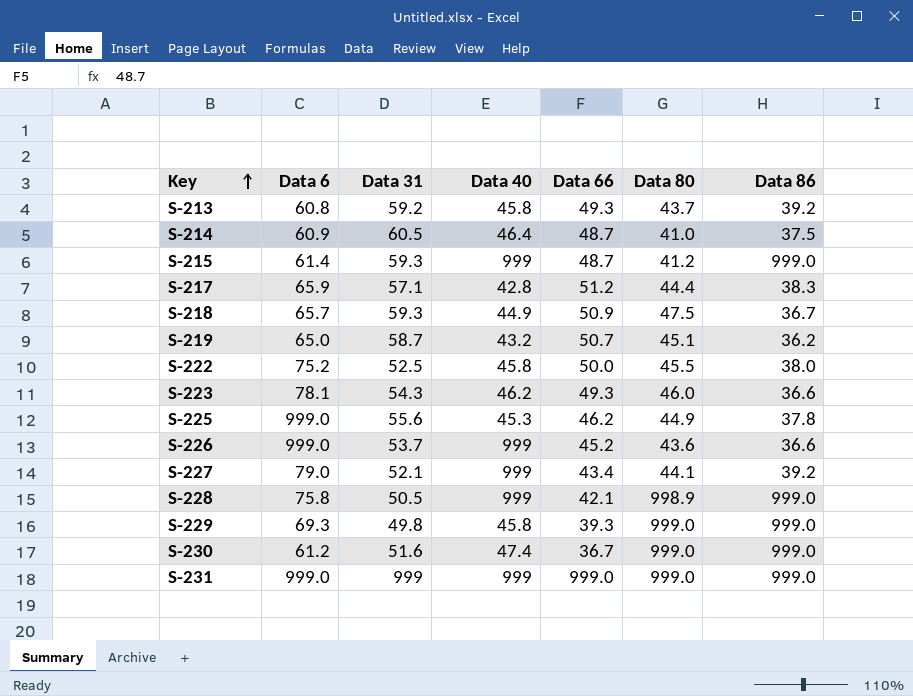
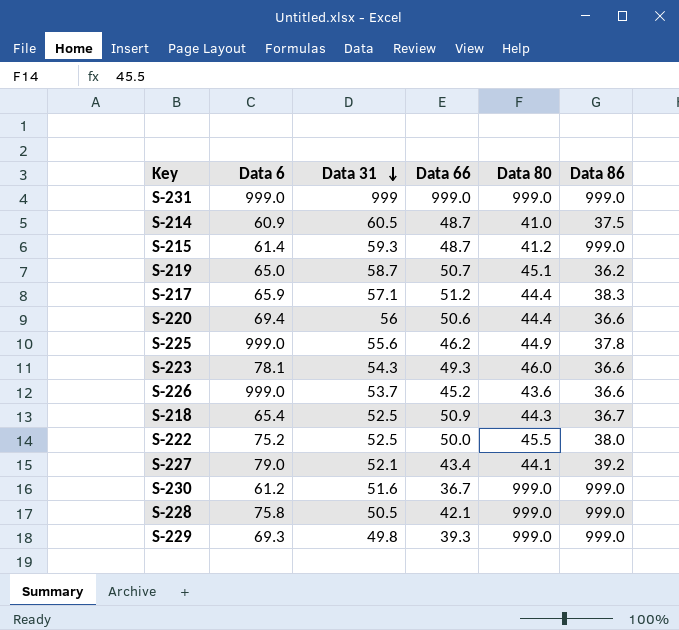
row order: Key ascending -> Data 31 descending
column Data 40 | position: 4 -> none
row S-213: 60.8 | 59.2 | 45.8 | 49.3 | 43.7 | 39.2 -> none
row S-220: none -> 69.4 | 56 | 50.6 | 44.4 | 36.6
S-218 | Data 6: 65.7 -> 65.4
S-218 | Data 31: 59.3 -> 52.5
S-218 | Data 80: 47.5 -> 44.3
S-228 | Data 80: 998.9 -> 999.0

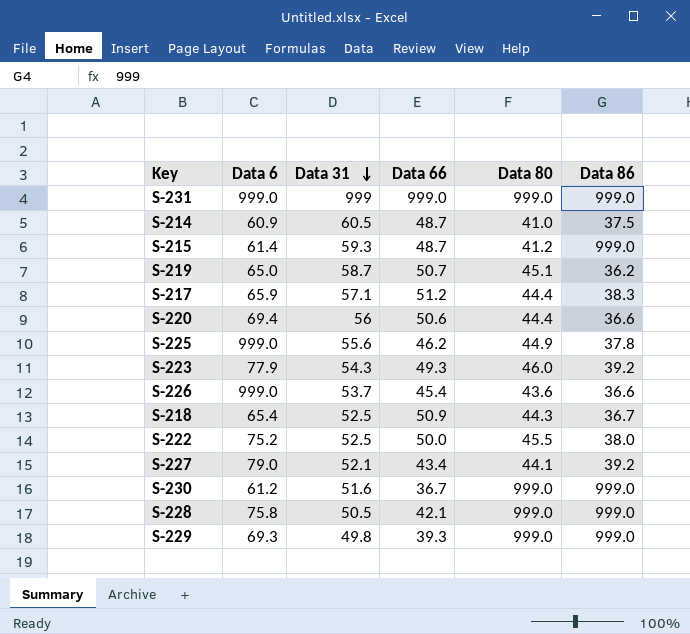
S-223 | Data 6: 78.1 -> 77.9
S-223 | Data 86: 36.6 -> 39.2
S-226 | Data 66: 45.2 -> 45.4

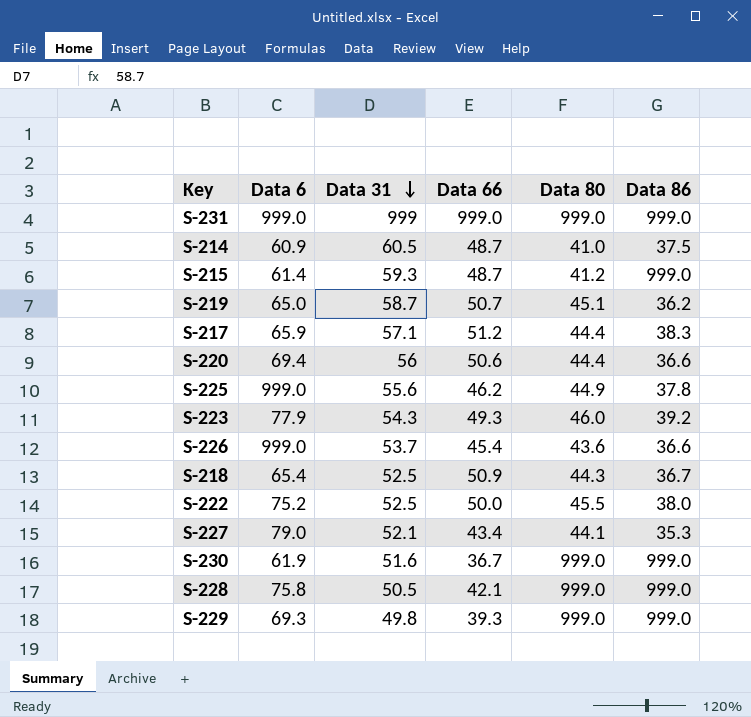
S-227 | Data 86: 39.2 -> 35.3
S-230 | Data 6: 61.2 -> 61.9

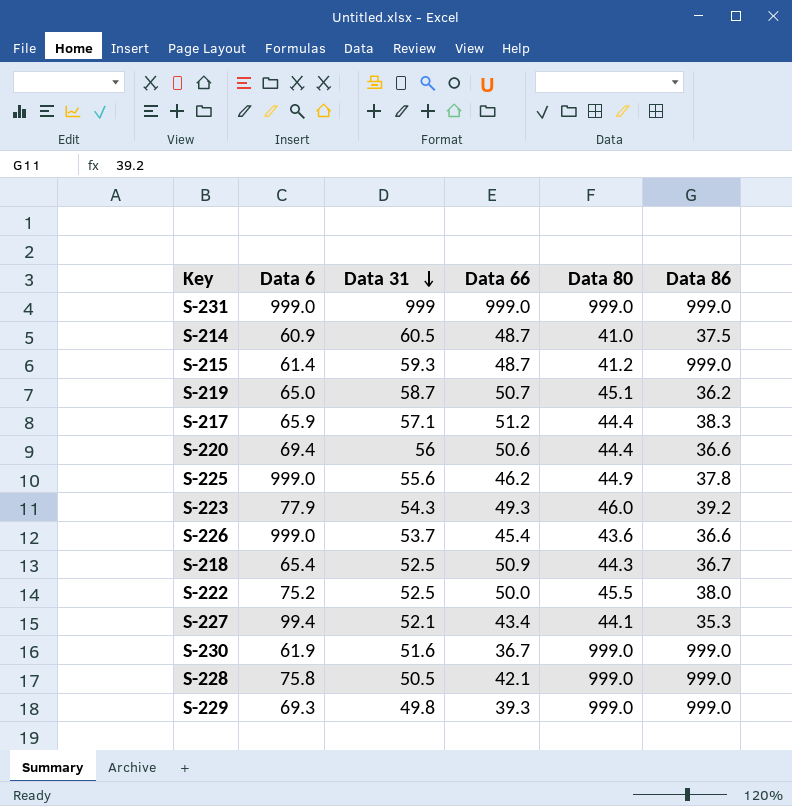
S-227 | Data 6: 79.0 -> 99.4

